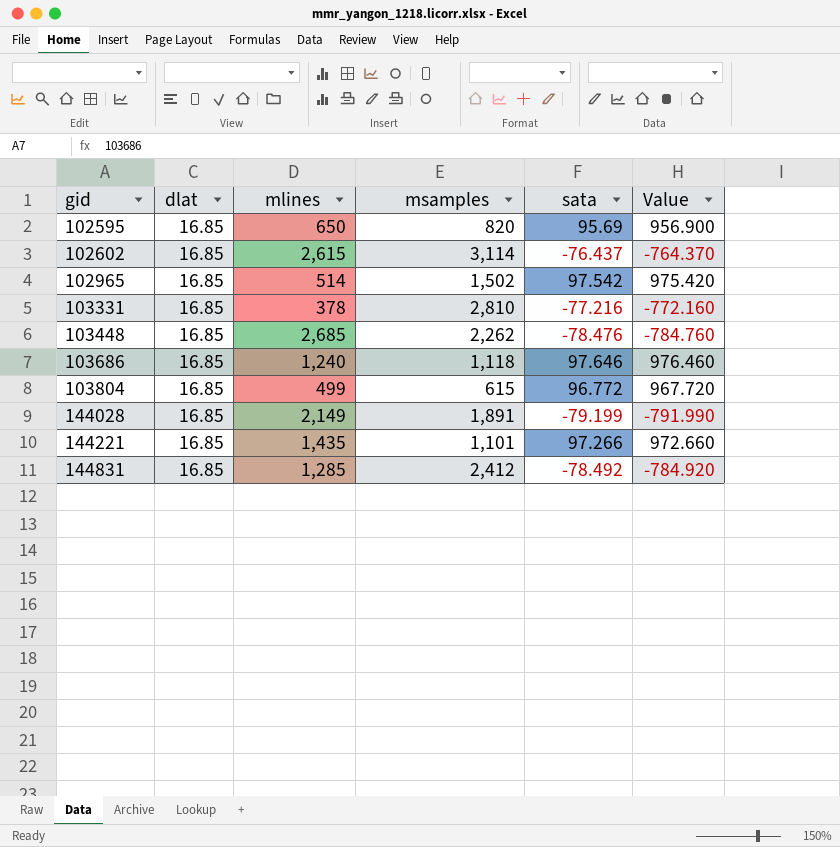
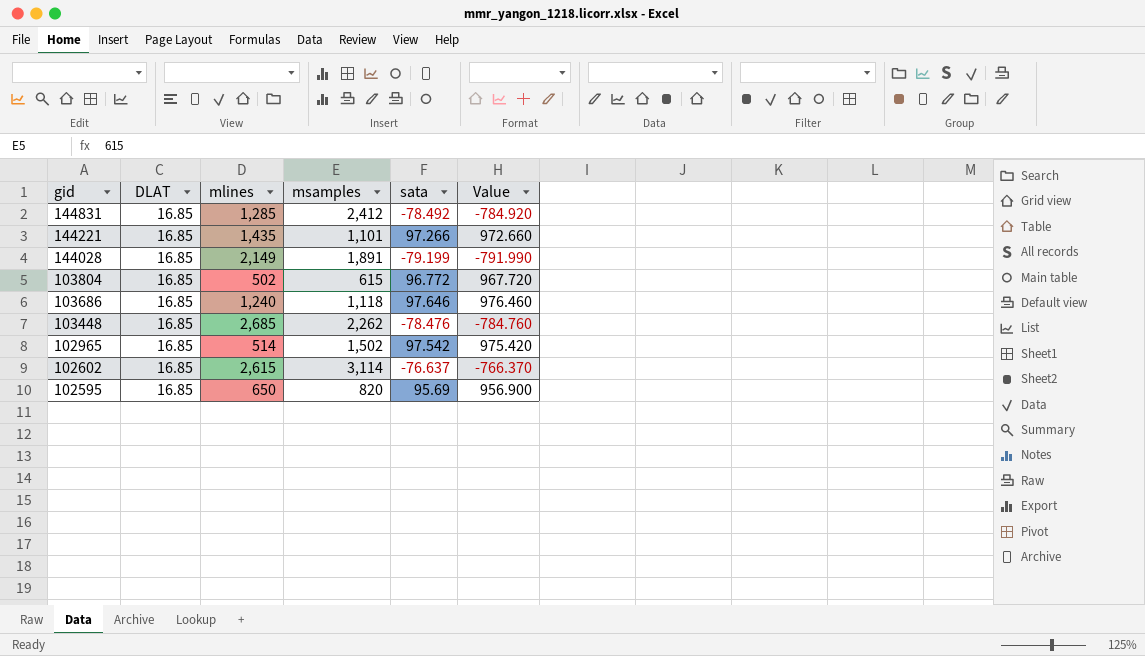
row order: gid ascending -> gid descending
column name: dlat -> DLAT
row 103331: 16.85 | 378 | 2,810 | -77.216 | -772.160 -> none
103804 | mlines: 499 -> 502
102602 | sata: -76.437 -> -76.637
102602 | Value: -764.370 -> -766.370

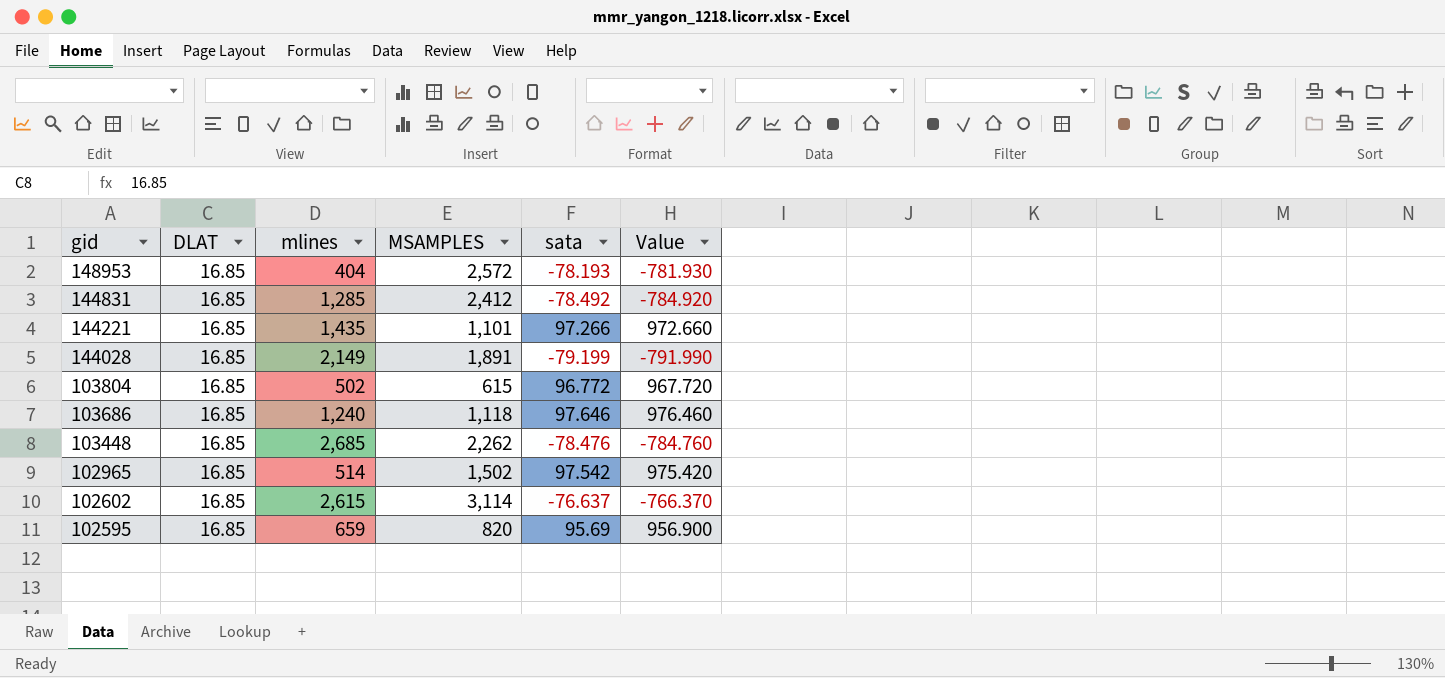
column name: msamples -> MSAMPLES
row 148953: none -> 16.85 | 404 | 2,572 | -78.193 | -781.930
102595 | mlines: 650 -> 659

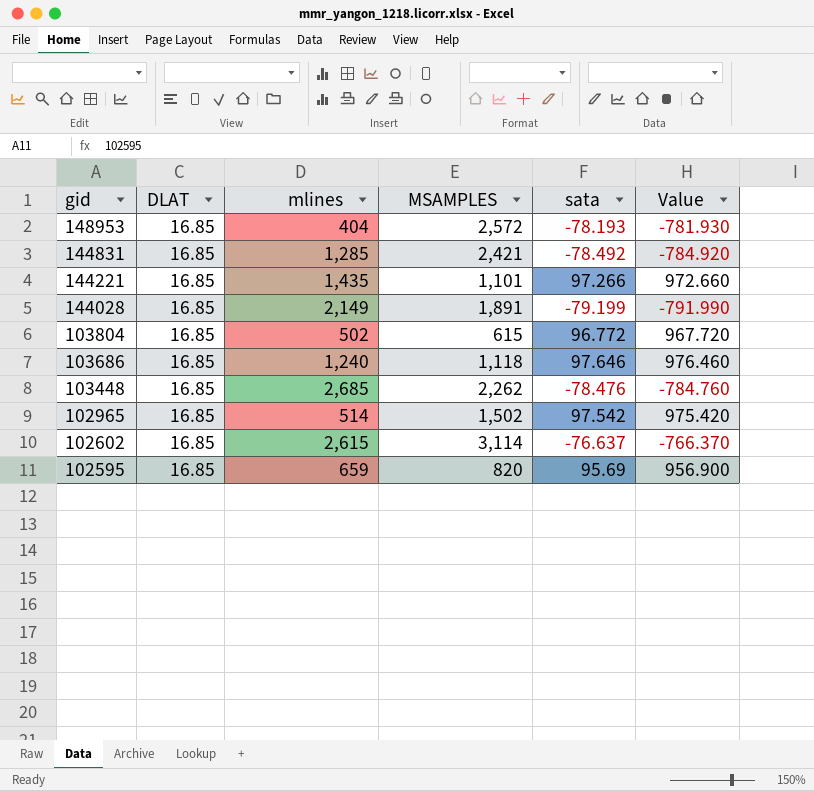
144831 | MSAMPLES: 2,412 -> 2,421

